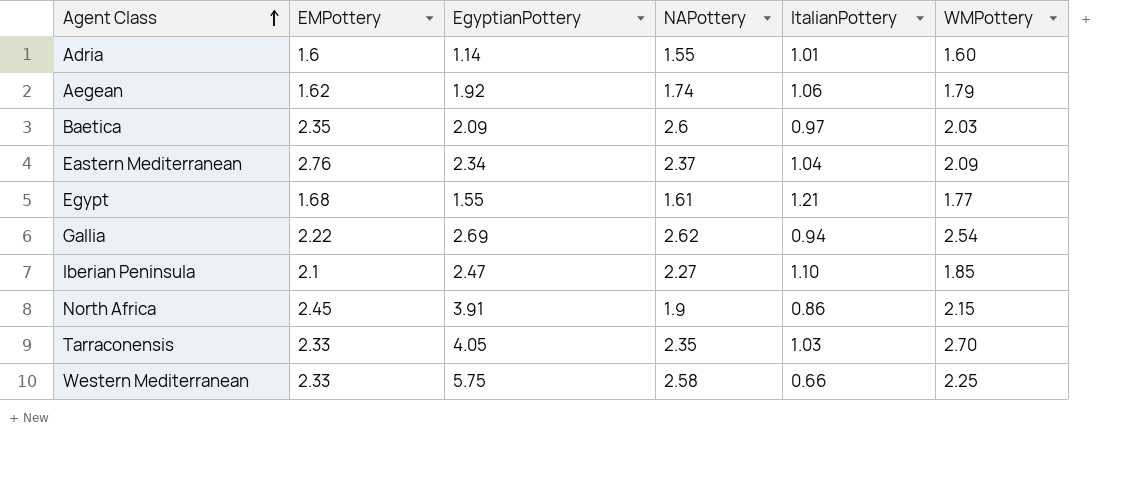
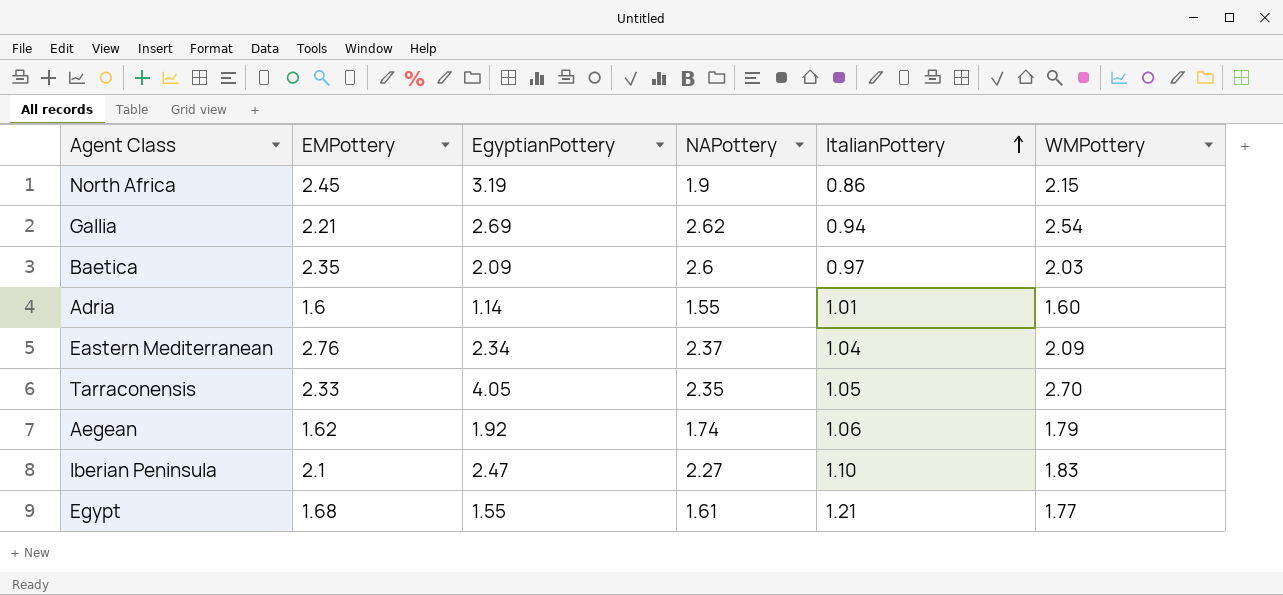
row order: Agent Class ascending -> ItalianPottery ascending
row Western Mediterranean: 2.33 | 5.75 | 2.58 | 0.66 | 2.25 -> none
North Africa | EgyptianPottery: 3.91 -> 3.19
Gallia | EMPottery: 2.22 -> 2.21
Tarraconensis | ItalianPottery: 1.03 -> 1.05
Iberian Peninsula | WMPottery: 1.85 -> 1.83

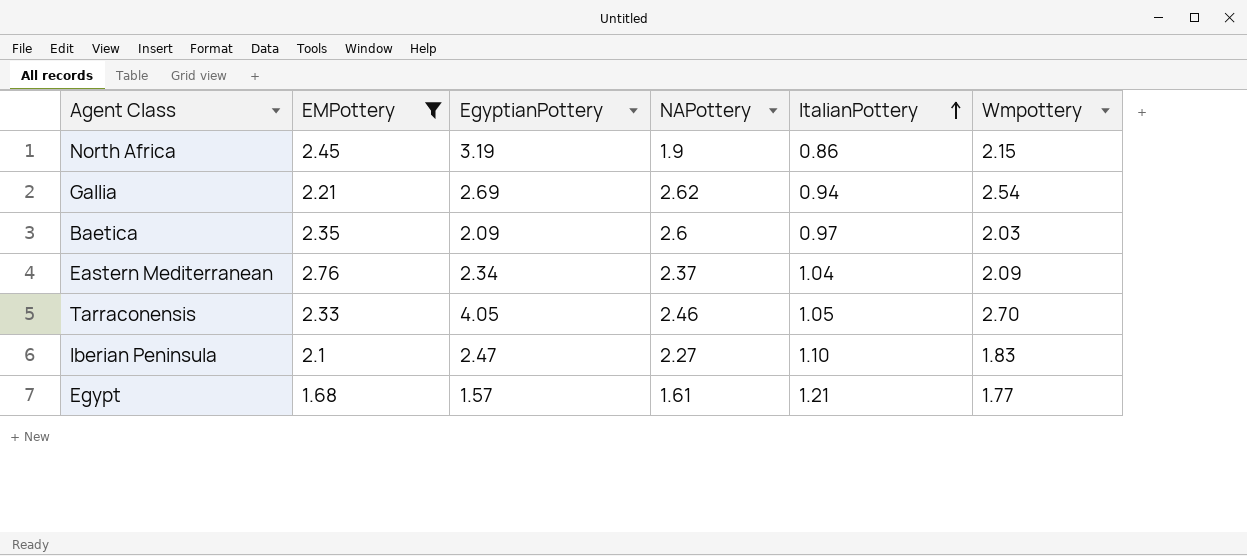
filter: none -> EMPottery >= 1.68
column name: WMPottery -> Wmpottery
Tarraconensis | NAPottery: 2.35 -> 2.46
Egypt | EgyptianPottery: 1.55 -> 1.57

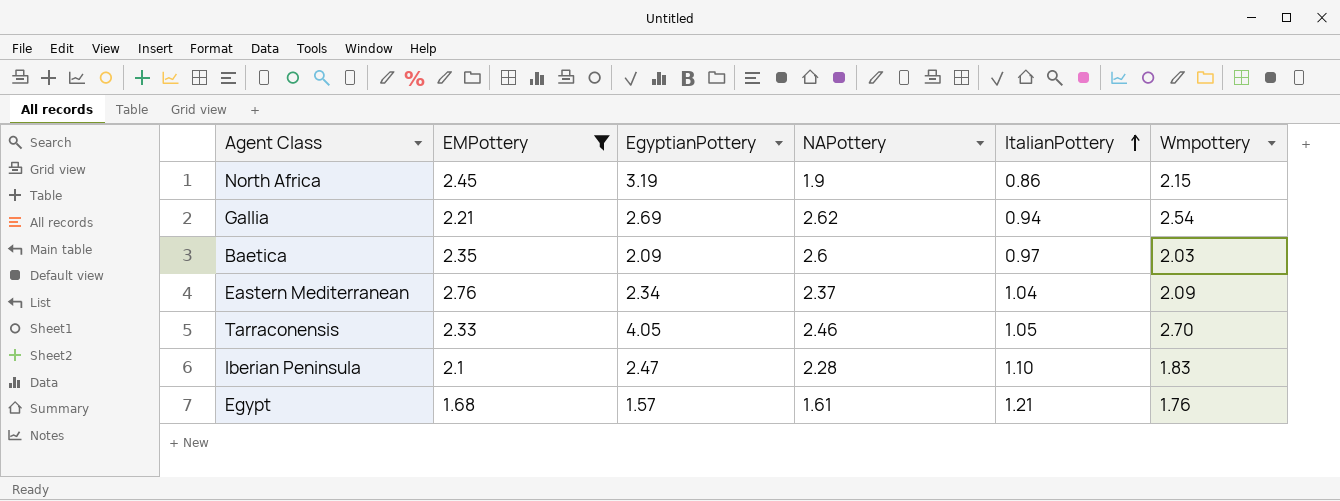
Iberian Peninsula | NAPottery: 2.27 -> 2.28
Egypt | Wmpottery: 1.77 -> 1.76

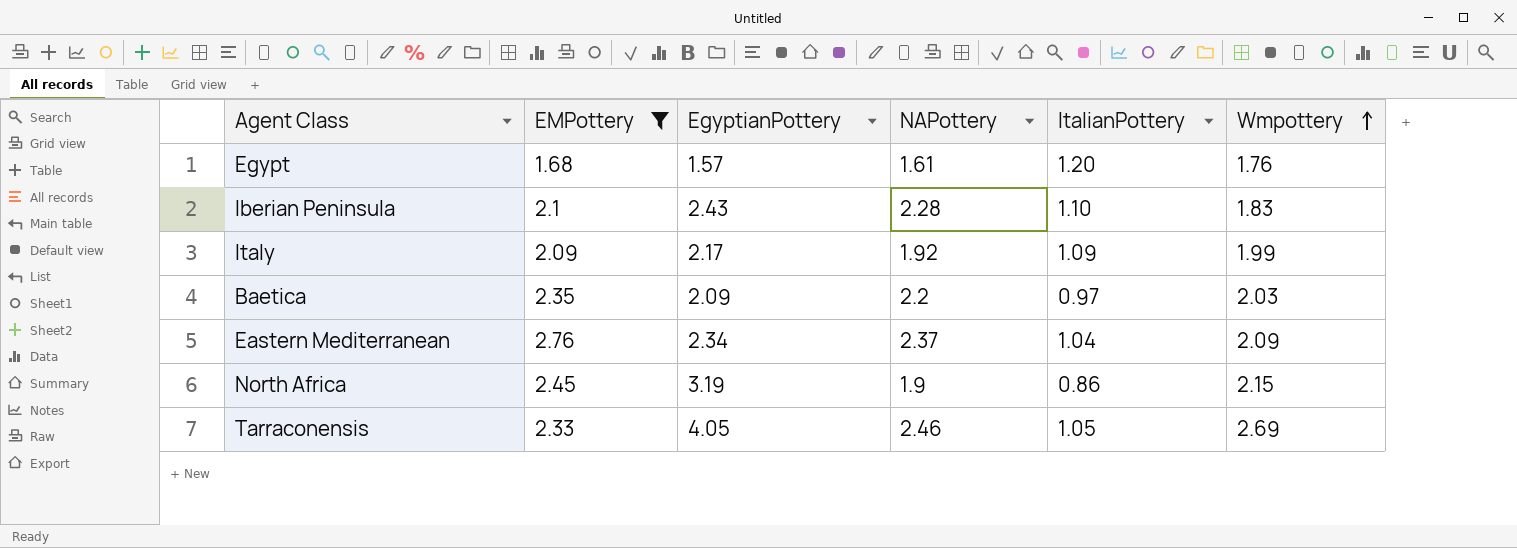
row order: ItalianPottery ascending -> Wmpottery ascending
row Gallia: 2.21 | 2.69 | 2.62 | 0.94 | 2.54 -> none
Egypt | ItalianPottery: 1.21 -> 1.20
Iberian Peninsula | EgyptianPottery: 2.47 -> 2.43
row Italy: none -> 2.09 | 2.17 | 1.92 | 1.09 | 1.99
Baetica | NAPottery: 2.6 -> 2.2
Tarraconensis | Wmpottery: 2.70 -> 2.69

